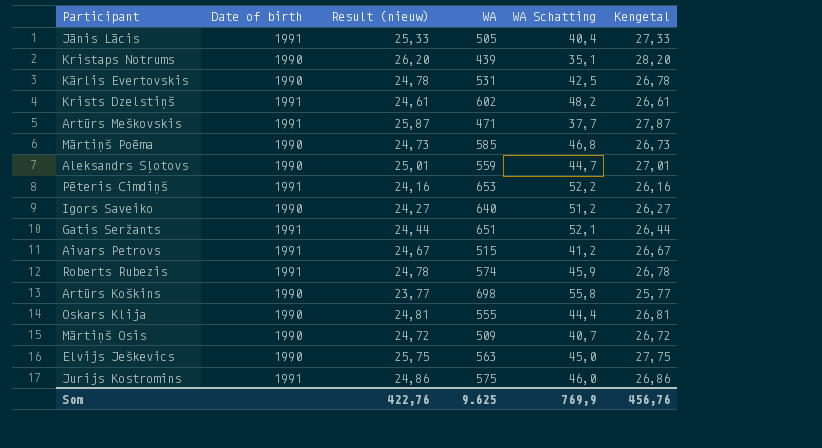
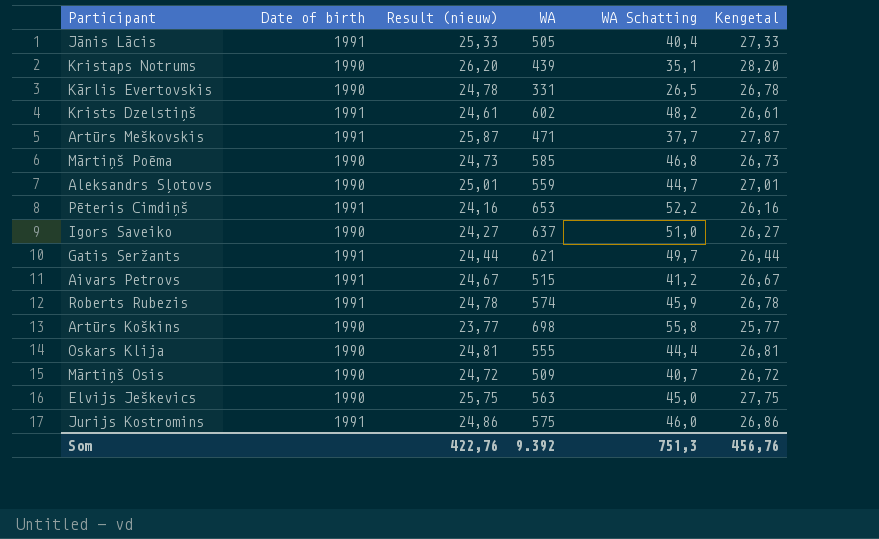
Kārlis Evertovskis | WA: 531 -> 331
Kārlis Evertovskis | WA Schatting: 42,5 -> 26,5
Igors Saveiko | WA: 640 -> 637
Igors Saveiko | WA Schatting: 51,2 -> 51,0
Gatis Seržants | WA: 651 -> 621
Gatis Seržants | WA Schatting: 52,1 -> 49,7
Som | WA: 9.625 -> 9.392
Som | WA Schatting: 769,9 -> 751,3

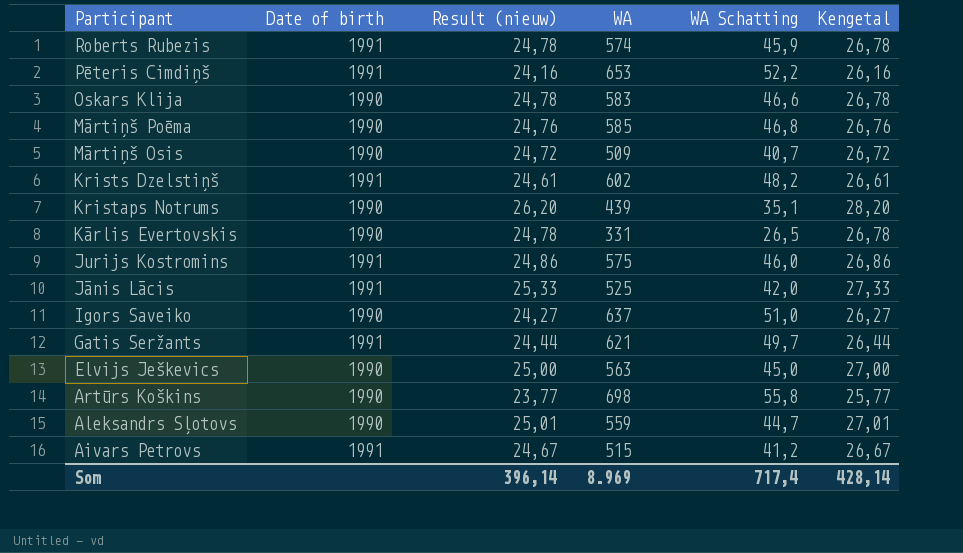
row order: none -> Participant descending
row Artūrs Meškovskis: 1991 | 25,87 | 471 | 37,7 | 27,87 -> none
Oskars Klija | Result (nieuw): 24,81 -> 24,78
Oskars Klija | WA: 555 -> 583
Oskars Klija | WA Schatting: 44,4 -> 46,6
Oskars Klija | Kengetal: 26,81 -> 26,78
Mārtiņš Poēma | Result (nieuw): 24,73 -> 24,76
Mārtiņš Poēma | Kengetal: 26,73 -> 26,76
Jānis Lācis | WA: 505 -> 525
Jānis Lācis | WA Schatting: 40,4 -> 42,0
Elvijs Ješkevics | Result (nieuw): 25,75 -> 25,00
Elvijs Ješkevics | Kengetal: 27,75 -> 27,00
Som | Result (nieuw): 422,76 -> 396,14
Som | WA: 9.392 -> 8.969
Som | WA Schatting: 751,3 -> 717,4
Som | Kengetal: 456,76 -> 428,14

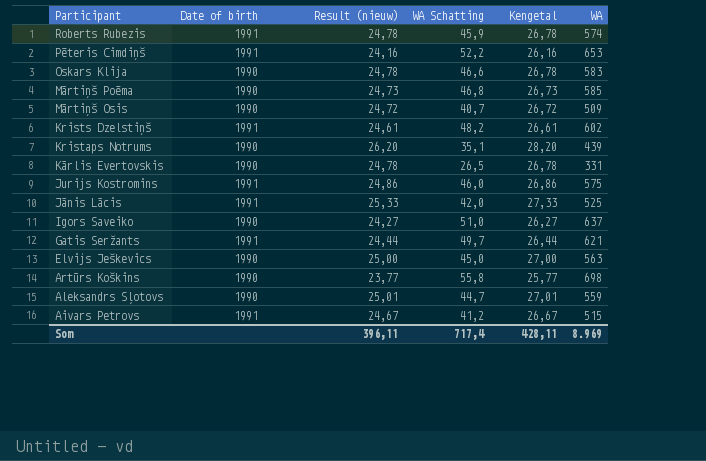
column WA | position: 4 -> 6
Mārtiņš Poēma | Result (nieuw): 24,76 -> 24,73
Mārtiņš Poēma | Kengetal: 26,76 -> 26,73
Som | Result (nieuw): 396,14 -> 396,11
Som | Kengetal: 428,14 -> 428,11

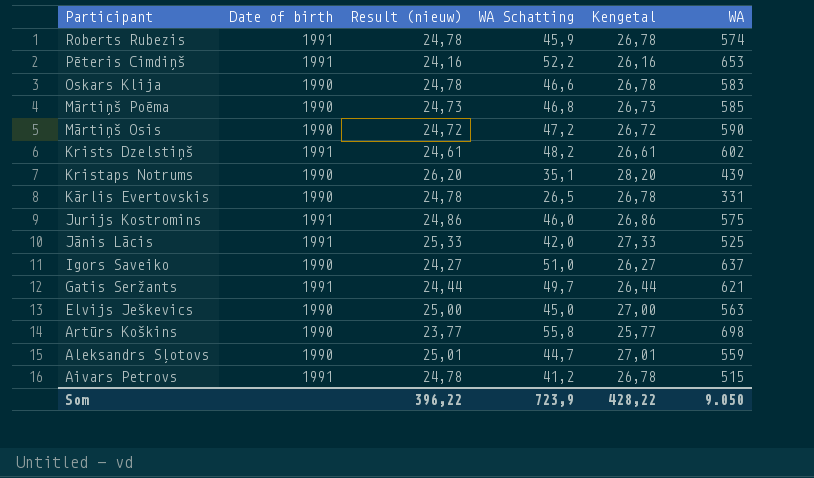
Mārtiņš Osis | WA Schatting: 40,7 -> 47,2
Mārtiņš Osis | WA: 509 -> 590
Aivars Petrovs | Result (nieuw): 24,67 -> 24,78
Aivars Petrovs | Kengetal: 26,67 -> 26,78
Som | Result (nieuw): 396,11 -> 396,22
Som | WA Schatting: 717,4 -> 723,9
Som | Kengetal: 428,11 -> 428,22
Som | WA: 8.969 -> 9.050

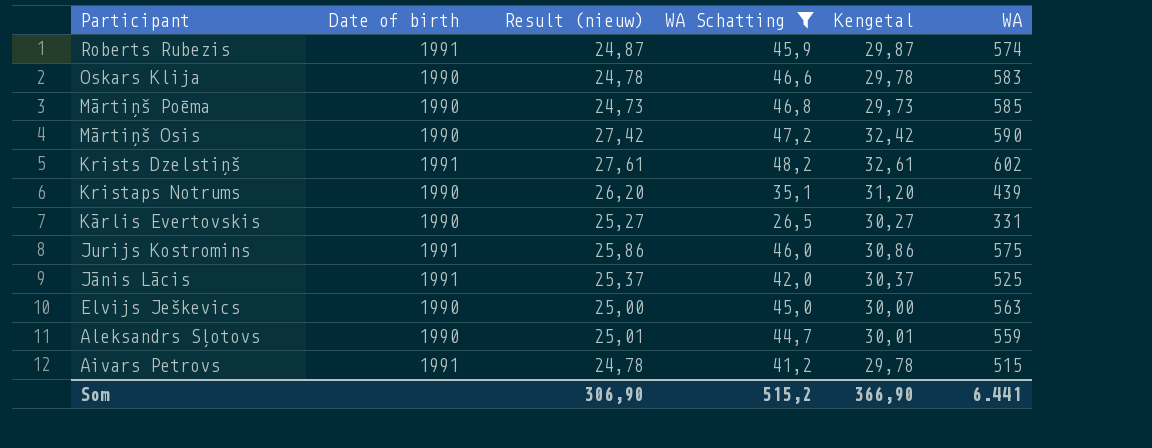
filter: none -> WA Schatting <= 48,2
column Kengetal | formula: [Result (nieuw)] + 2 -> [Result (nieuw)] + 5
Roberts Rubezis | Result (nieuw): 24,78 -> 24,87
Mārtiņš Osis | Result (nieuw): 24,72 -> 27,42
Krists Dzelstiņš | Result (nieuw): 24,61 -> 27,61
Kārlis Evertovskis | Result (nieuw): 24,78 -> 25,27
Jurijs Kostromins | Result (nieuw): 24,86 -> 25,86
Jānis Lācis | Result (nieuw): 25,33 -> 25,37
Som | Result (nieuw): 396,22 -> 306,90
Som | WA Schatting: 723,9 -> 515,2
Som | Kengetal: 428,22 -> 366,90
Som | WA: 9.050 -> 6.441

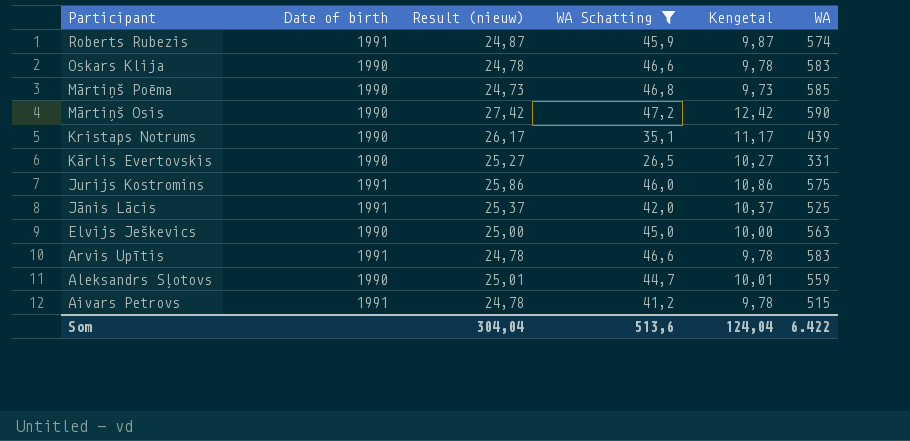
column Kengetal | formula: [Result (nieuw)] + 5 -> [Result (nieuw)] - 15
row Krists Dzelstiņš: 1991 | 27,61 | 48,2 | 32,61 | 602 -> none
Kristaps Notrums | Result (nieuw): 26,20 -> 26,17
row Arvis Upītis: none -> 1991 | 24,78 | 46,6 | 9,78 | 583
Som | Result (nieuw): 306,90 -> 304,04
Som | WA Schatting: 515,2 -> 513,6
Som | Kengetal: 366,90 -> 124,04
Som | WA: 6.441 -> 6.422

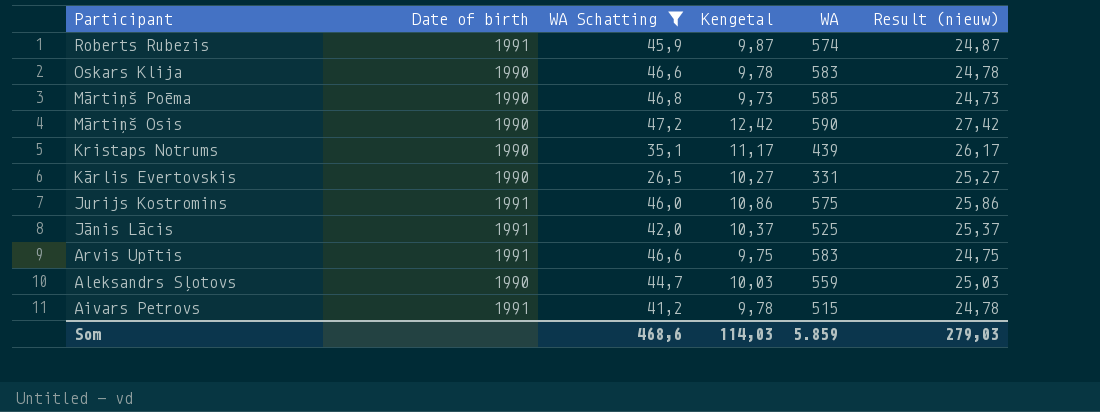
column Result (nieuw) | position: 3 -> 6
row Elvijs Ješkevics: 1990 | 25,00 | 45,0 | 10,00 | 563 -> none
Arvis Upītis | Kengetal: 9,78 -> 9,75
Arvis Upītis | Result (nieuw): 24,78 -> 24,75
Aleksandrs Sļotovs | Kengetal: 10,01 -> 10,03
Aleksandrs Sļotovs | Result (nieuw): 25,01 -> 25,03
Som | WA Schatting: 513,6 -> 468,6
Som | Kengetal: 124,04 -> 114,03
Som | WA: 6.422 -> 5.859
Som | Result (nieuw): 304,04 -> 279,03

